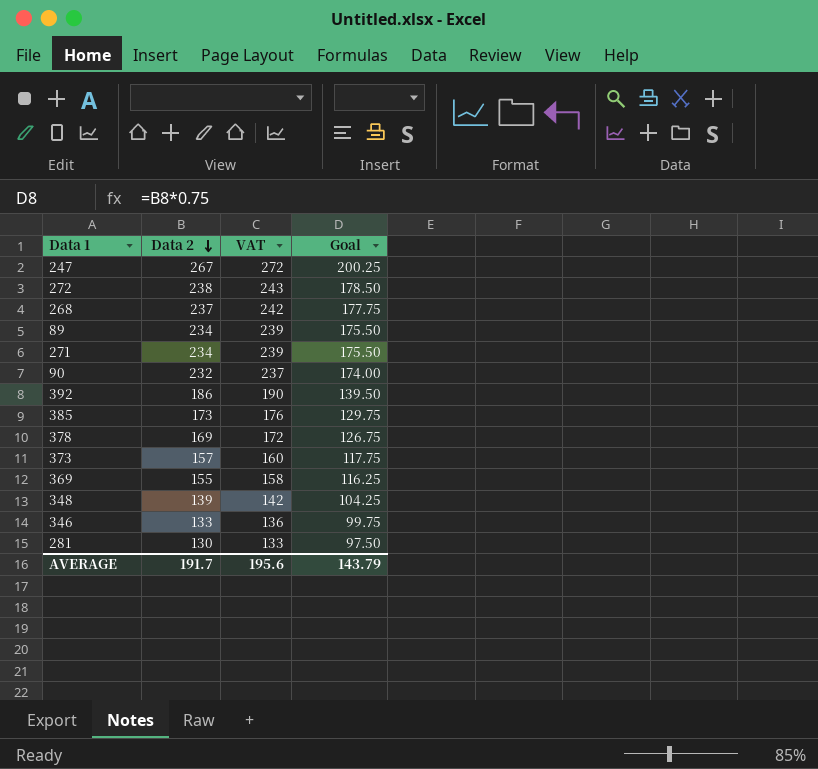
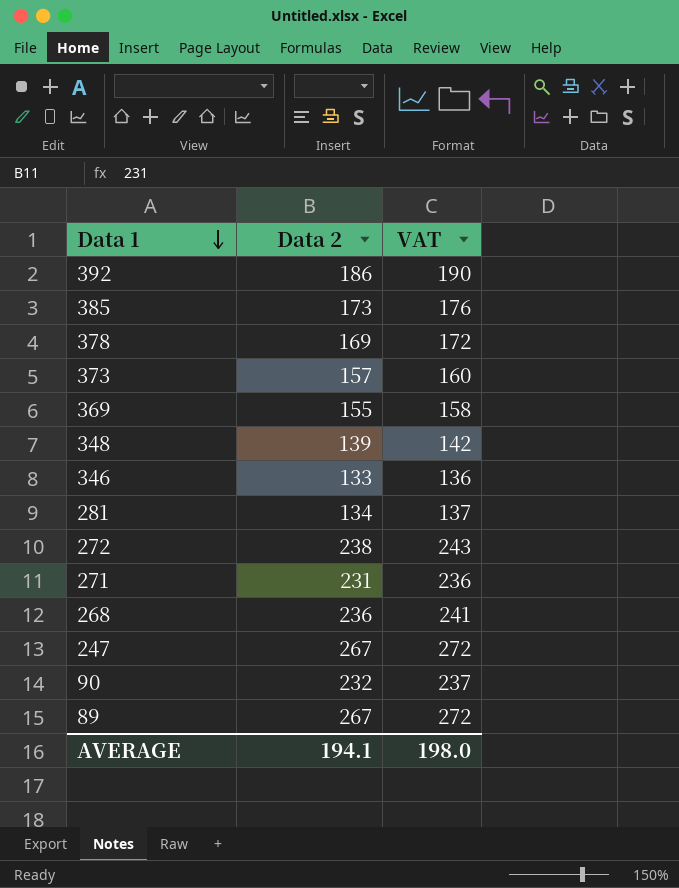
row order: Data 2 descending -> Data 1 descending
column Goal | formula: [Data 2] * 0.75 -> none
281 | Data 2: 130 -> 134
281 | VAT: 133 -> 137
271 | Data 2: 234 -> 231
271 | VAT: 239 -> 236
268 | Data 2: 237 -> 236
268 | VAT: 242 -> 241
89 | Data 2: 234 -> 267
89 | VAT: 239 -> 272
AVERAGE | Data 2: 191.7 -> 194.1
AVERAGE | VAT: 195.6 -> 198.0

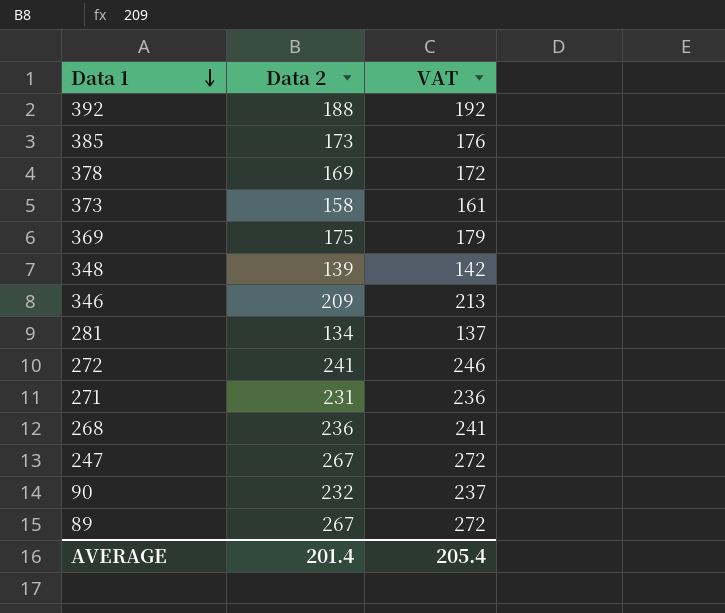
392 | Data 2: 186 -> 188
392 | VAT: 190 -> 192
373 | Data 2: 157 -> 158
373 | VAT: 160 -> 161
369 | Data 2: 155 -> 175
369 | VAT: 158 -> 179
346 | Data 2: 133 -> 209
346 | VAT: 136 -> 213
272 | Data 2: 238 -> 241
272 | VAT: 243 -> 246
AVERAGE | Data 2: 194.1 -> 201.4
AVERAGE | VAT: 198.0 -> 205.4

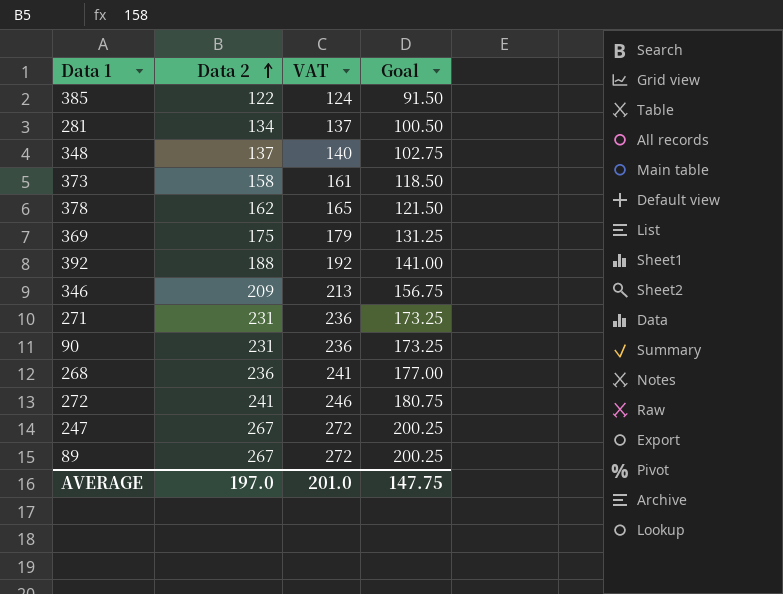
row order: Data 1 descending -> Data 2 ascending
column Goal | formula: none -> [Data 2] * 0.75
385 | Data 2: 173 -> 122
385 | VAT: 176 -> 124
348 | Data 2: 139 -> 137
348 | VAT: 142 -> 140
378 | Data 2: 169 -> 162
378 | VAT: 172 -> 165
90 | Data 2: 232 -> 231
90 | VAT: 237 -> 236
AVERAGE | Data 2: 201.4 -> 197.0
AVERAGE | VAT: 205.4 -> 201.0

